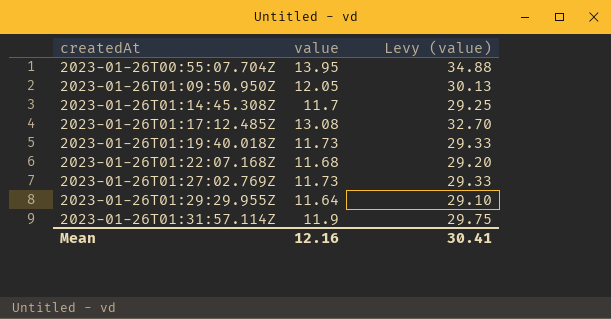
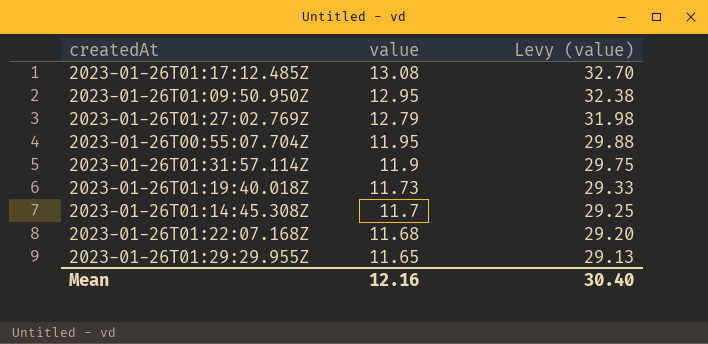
row order: createdAt ascending -> value descending
2023-01-26T01:09:50.950Z | value: 12.05 -> 12.95
2023-01-26T01:09:50.950Z | Levy (value): 30.13 -> 32.38
2023-01-26T01:27:02.769Z | value: 11.73 -> 12.79
2023-01-26T01:27:02.769Z | Levy (value): 29.33 -> 31.98
2023-01-26T00:55:07.704Z | value: 13.95 -> 11.95
2023-01-26T00:55:07.704Z | Levy (value): 34.88 -> 29.88
2023-01-26T01:29:29.955Z | value: 11.64 -> 11.65
2023-01-26T01:29:29.955Z | Levy (value): 29.10 -> 29.13
Mean | Levy (value): 30.41 -> 30.40

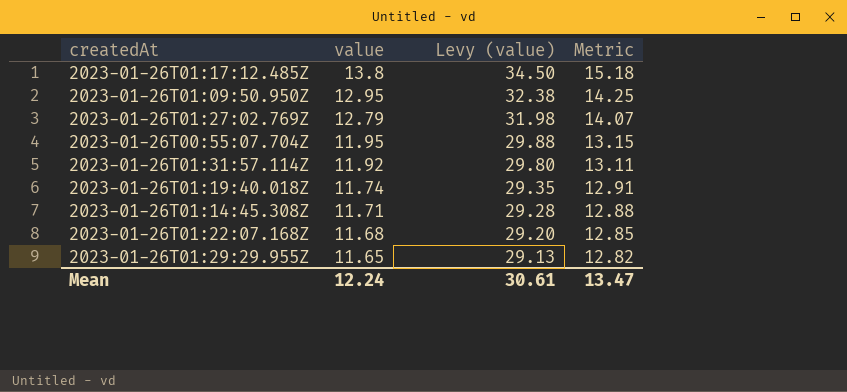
column Metric | formula: none -> [value] * 1.1
2023-01-26T01:17:12.485Z | value: 13.08 -> 13.8
2023-01-26T01:17:12.485Z | Levy (value): 32.70 -> 34.50
2023-01-26T01:31:57.114Z | value: 11.9 -> 11.92
2023-01-26T01:31:57.114Z | Levy (value): 29.75 -> 29.80
2023-01-26T01:19:40.018Z | value: 11.73 -> 11.74
2023-01-26T01:19:40.018Z | Levy (value): 29.33 -> 29.35
2023-01-26T01:14:45.308Z | value: 11.7 -> 11.71
2023-01-26T01:14:45.308Z | Levy (value): 29.25 -> 29.28
Mean | value: 12.16 -> 12.24
Mean | Levy (value): 30.40 -> 30.61

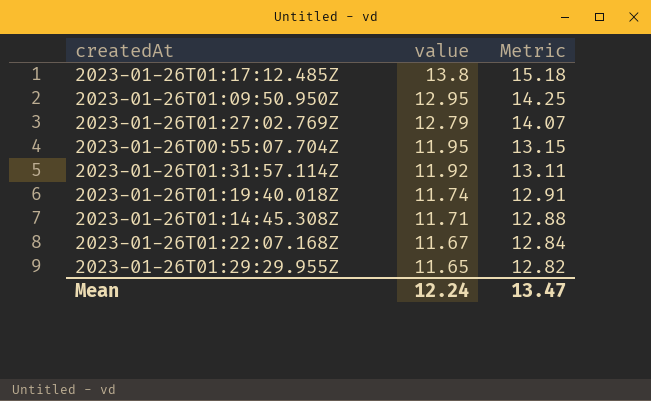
column Levy (value) | formula: [value] * 2.5 -> none
2023-01-26T01:22:07.168Z | value: 11.68 -> 11.67
2023-01-26T01:22:07.168Z | Metric: 12.85 -> 12.84

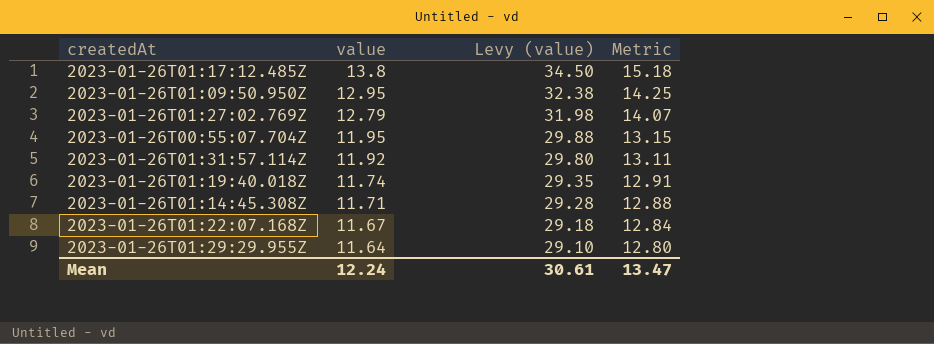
column Levy (value) | formula: none -> [value] * 2.5
2023-01-26T01:29:29.955Z | value: 11.65 -> 11.64
2023-01-26T01:29:29.955Z | Metric: 12.82 -> 12.80

